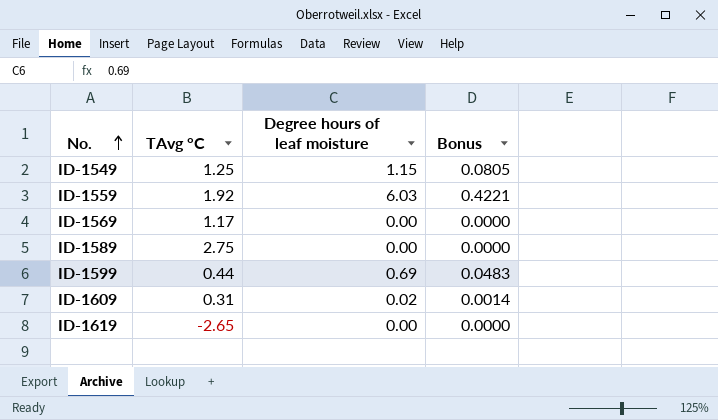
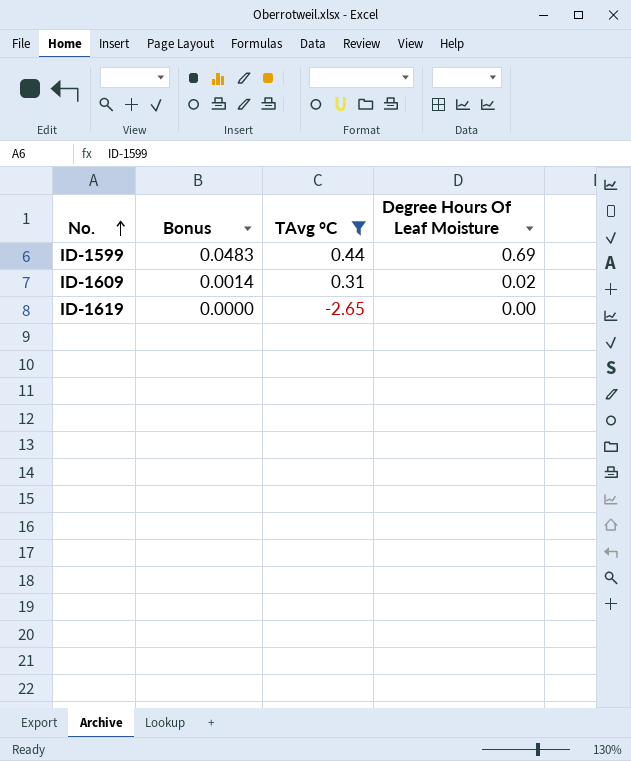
filter: none -> TAvg °C <= 0.44
column Bonus | position: 4 -> 2
column name: Degree hours of leaf moisture -> Degree Hours Of Leaf Moisture

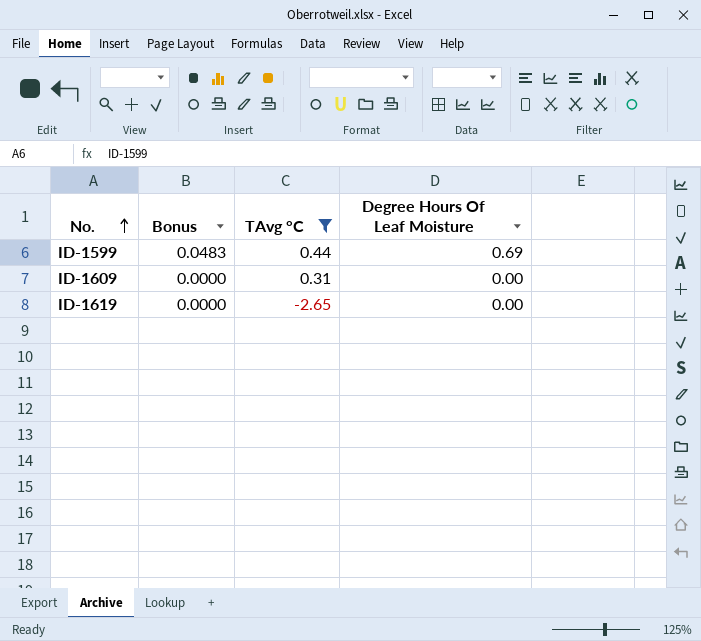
ID-1609 | Bonus: 0.0014 -> 0.0000
ID-1609 | Degree Hours Of Leaf Moisture: 0.02 -> 0.00

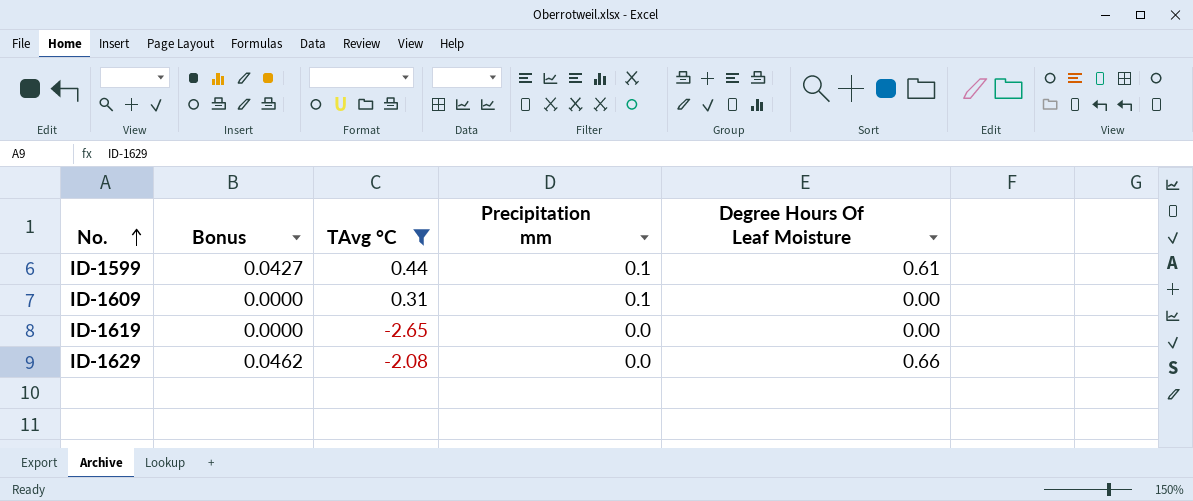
column Precipitation mm | position: none -> 4
ID-1599 | Bonus: 0.0483 -> 0.0427
ID-1599 | Degree Hours Of Leaf Moisture: 0.69 -> 0.61
row ID-1629: none -> 0.0462 | -2.08 | 0.0 | 0.66

